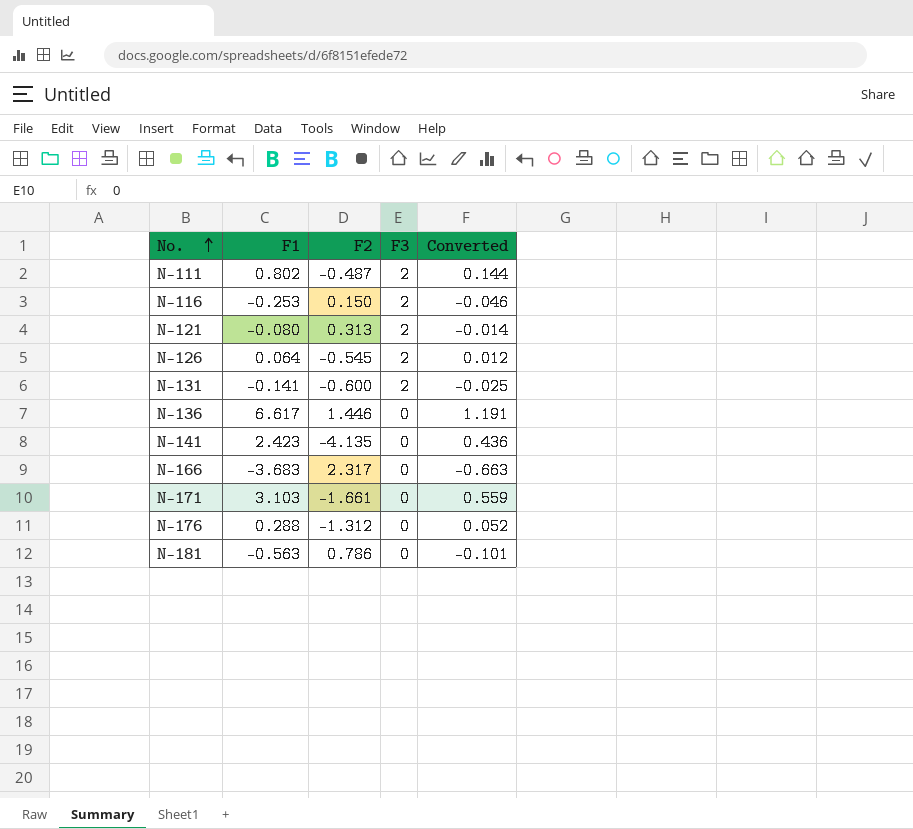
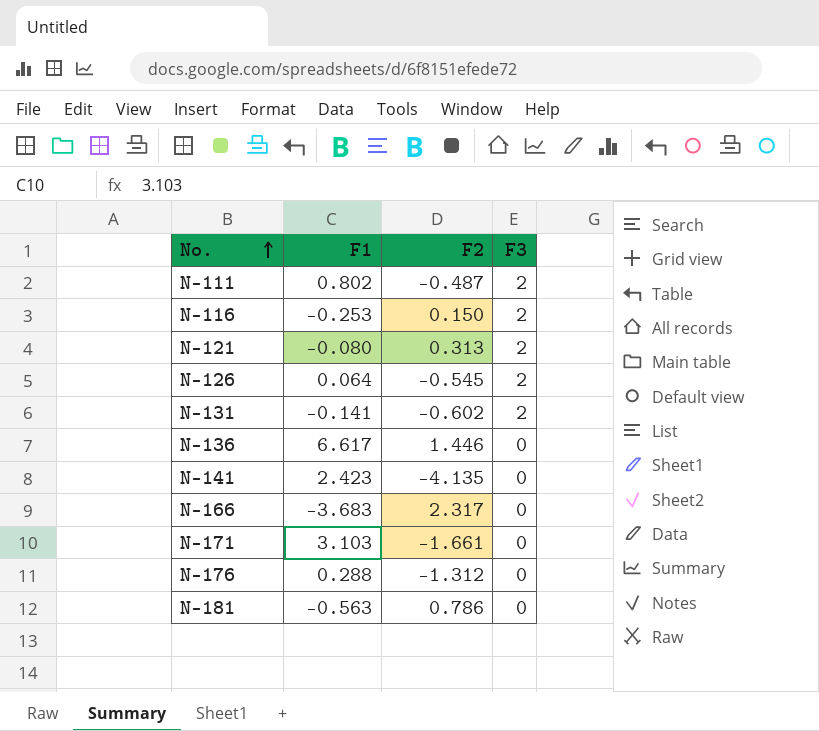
column Converted | formula: [F1] * 0.18 -> none
N-131 | F2: -0.600 -> -0.602

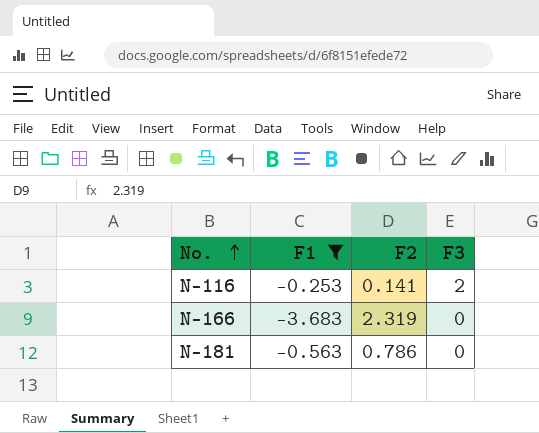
filter: none -> F1 <= -0.253
N-116 | F2: 0.150 -> 0.141
N-166 | F2: 2.317 -> 2.319

